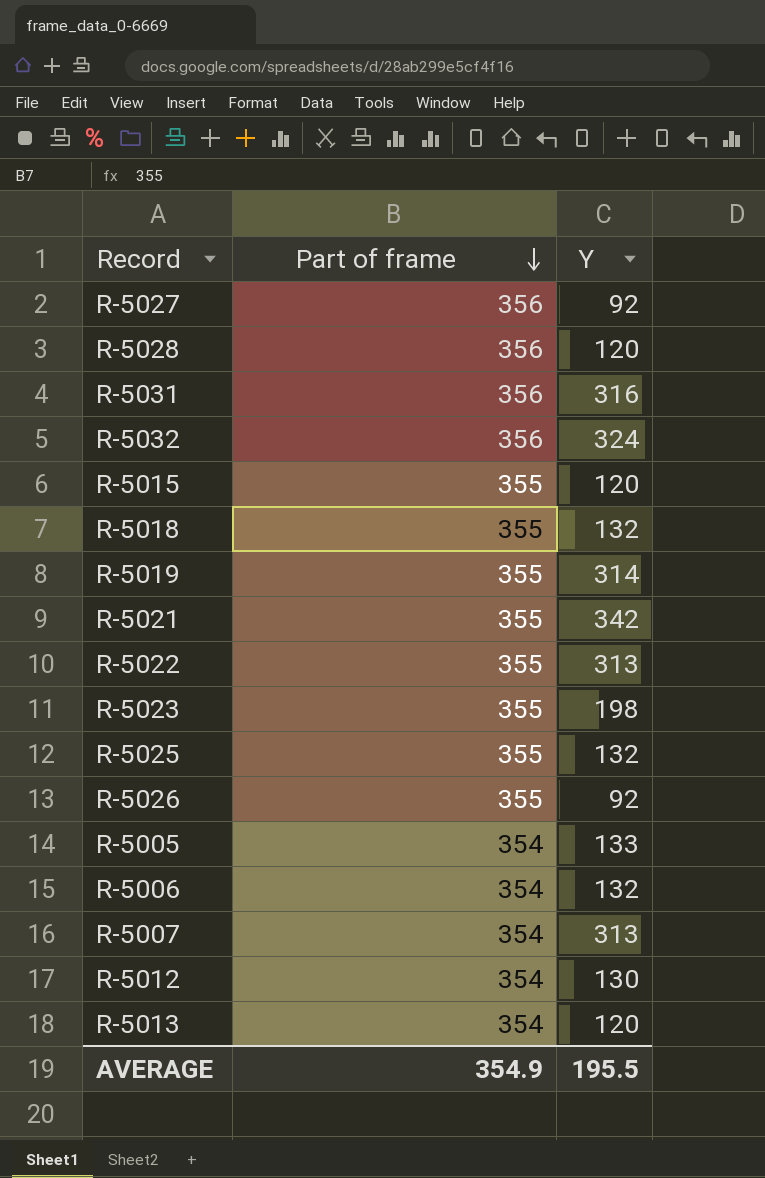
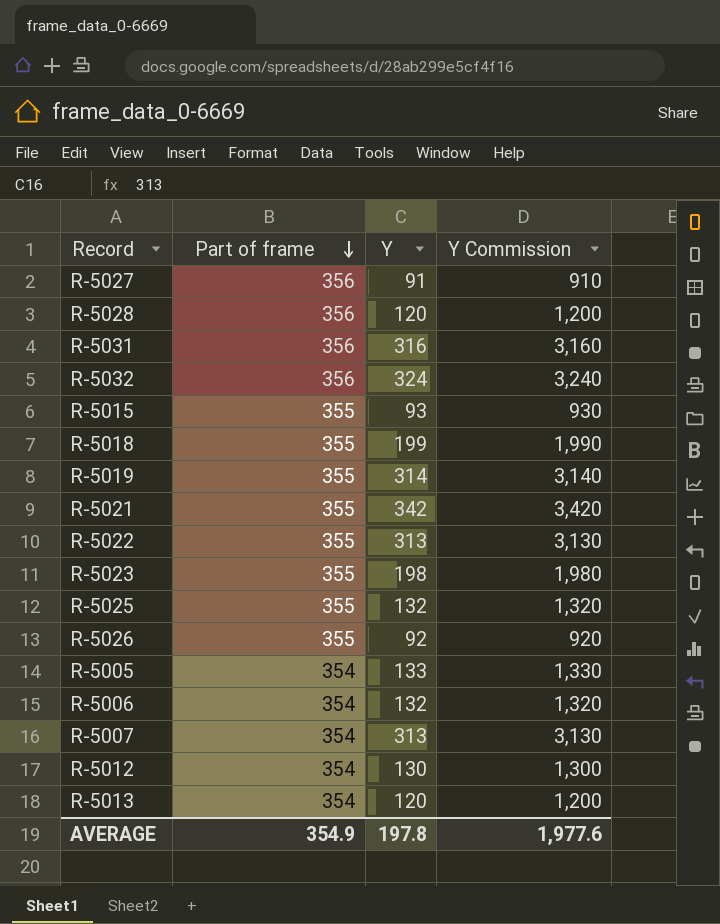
column Y Commission | formula: none -> [Y] * 10
R-5027 | Y: 92 -> 91
R-5015 | Y: 120 -> 93
R-5018 | Y: 132 -> 199
AVERAGE | Y: 195.5 -> 197.8

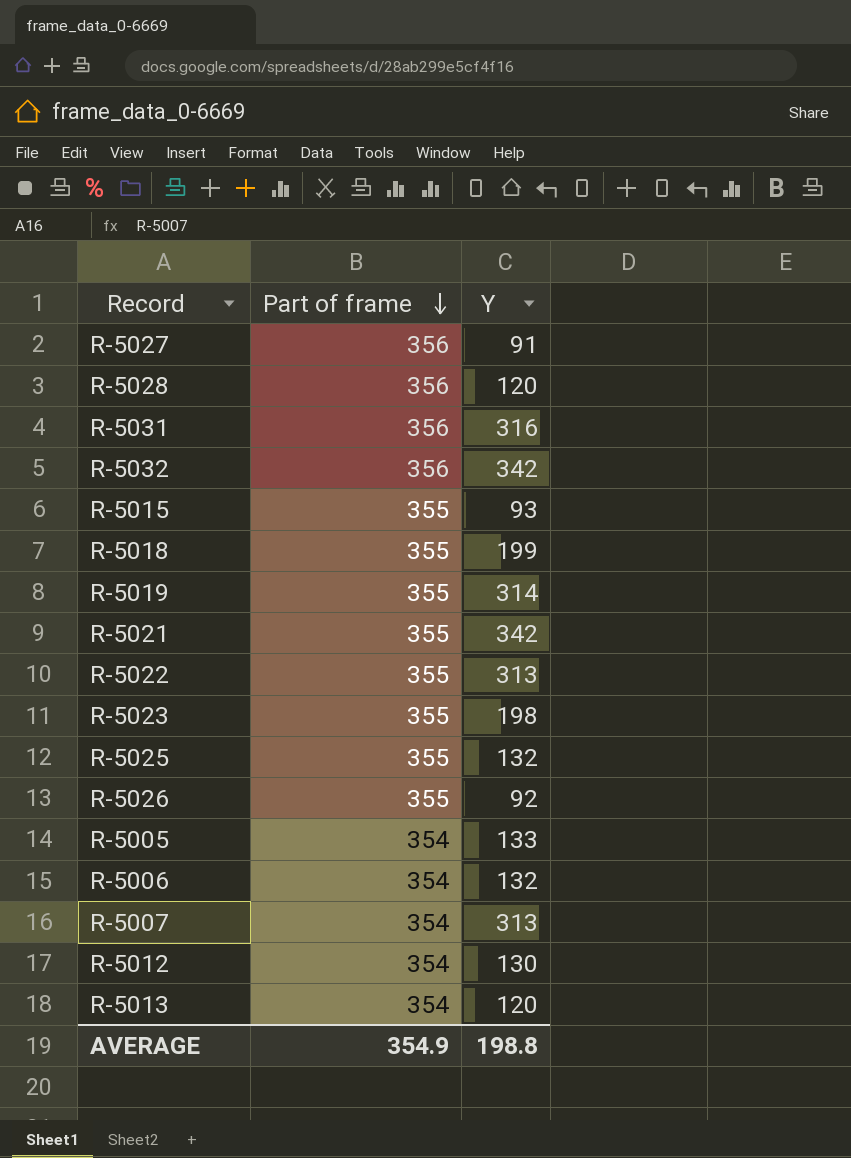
column Y Commission | formula: [Y] * 10 -> none
R-5032 | Y: 324 -> 342
AVERAGE | Y: 197.8 -> 198.8

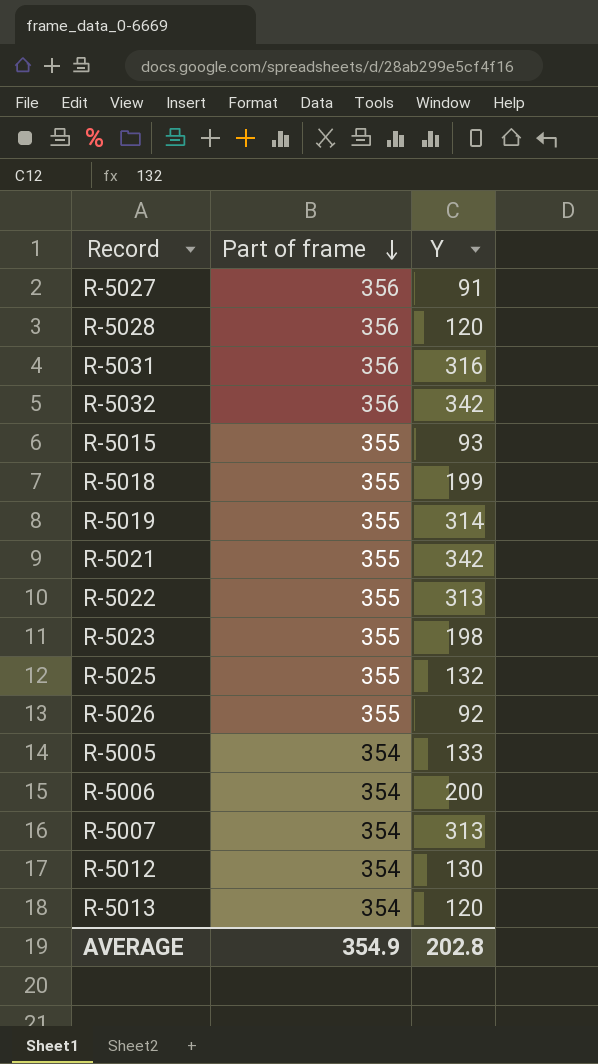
R-5006 | Y: 132 -> 200
AVERAGE | Y: 198.8 -> 202.8

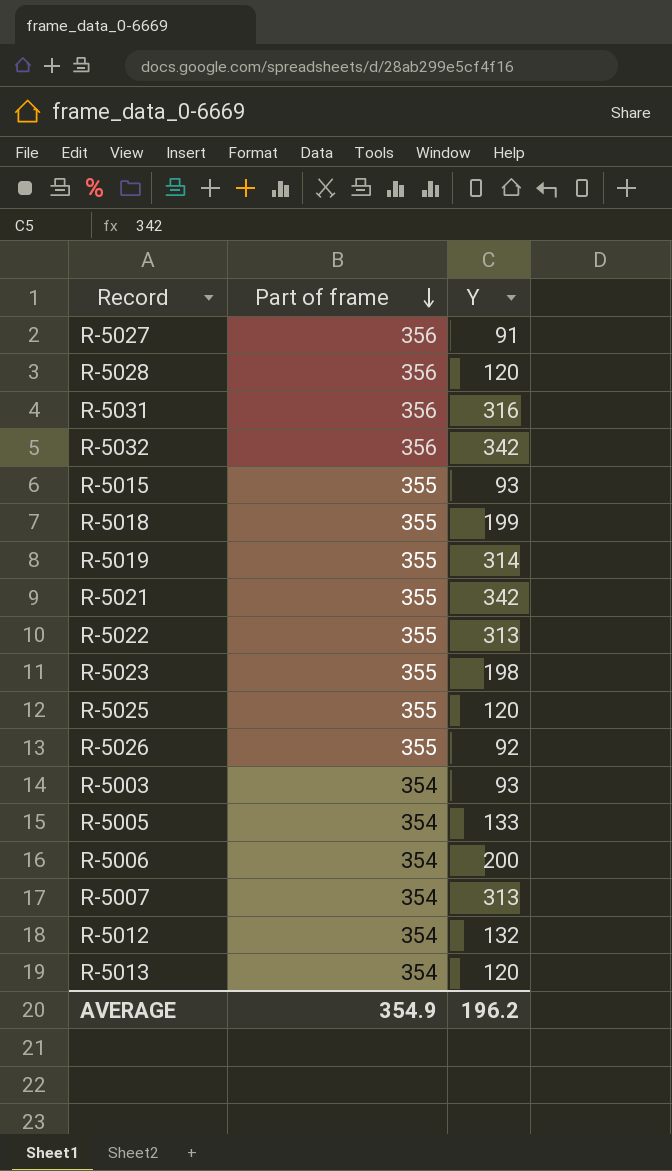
R-5025 | Y: 132 -> 120
row R-5003: none -> 354 | 93
R-5012 | Y: 130 -> 132
AVERAGE | Y: 202.8 -> 196.2

